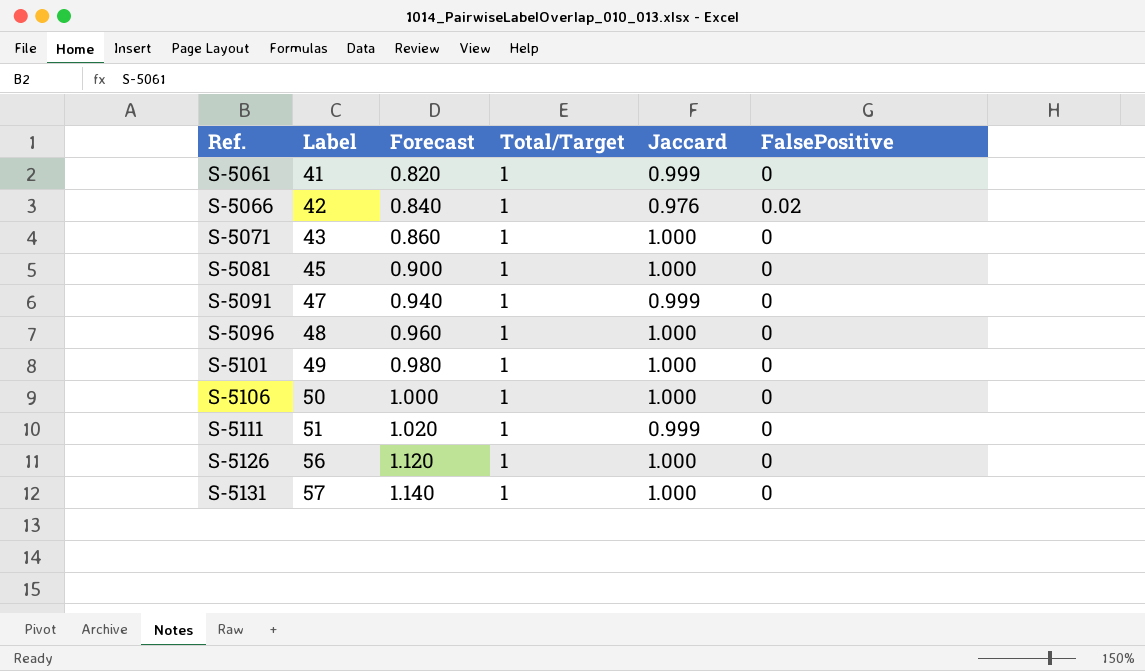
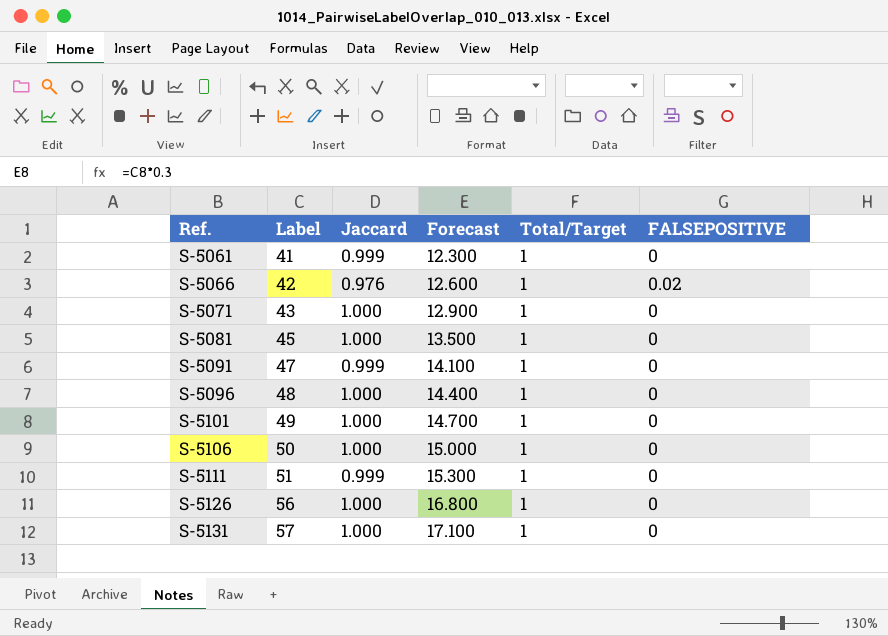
column Jaccard | position: 5 -> 3
column Forecast | formula: [Label] * 0.02 -> [Label] * 0.3
column name: FalsePositive -> FALSEPOSITIVE

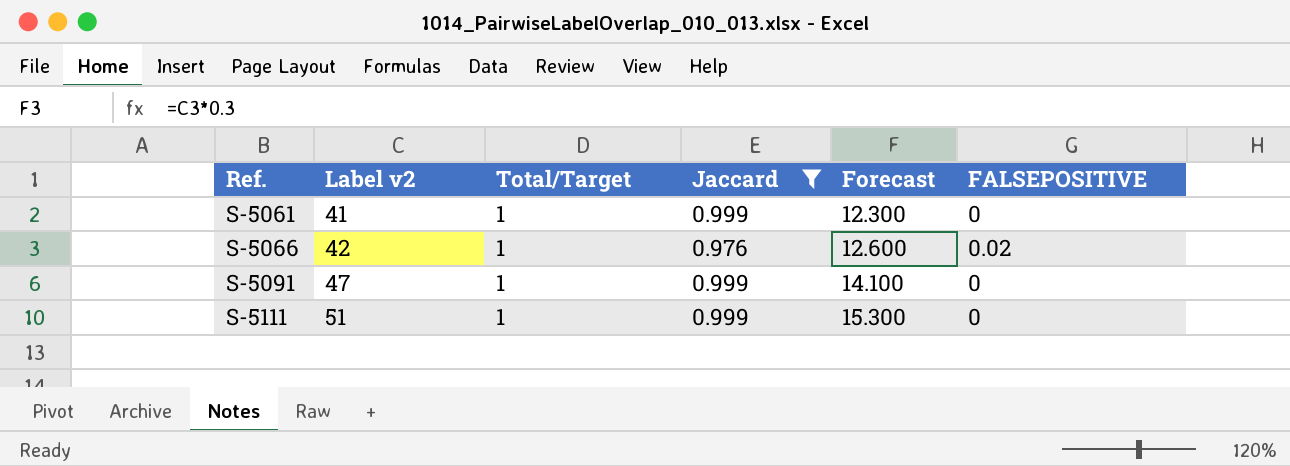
filter: none -> Jaccard != 1.000
column name: Label -> Label v2
column Total/Target | position: 5 -> 3

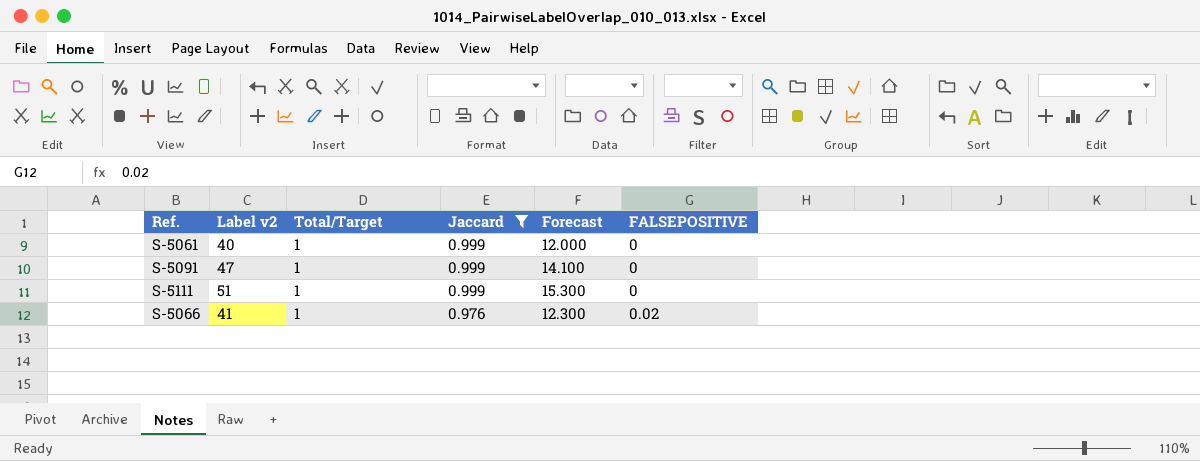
row order: Ref. ascending -> Jaccard descending
S-5061 | Label v2: 41 -> 40
S-5061 | Forecast: 12.300 -> 12.000
S-5066 | Label v2: 42 -> 41
S-5066 | Forecast: 12.600 -> 12.300

